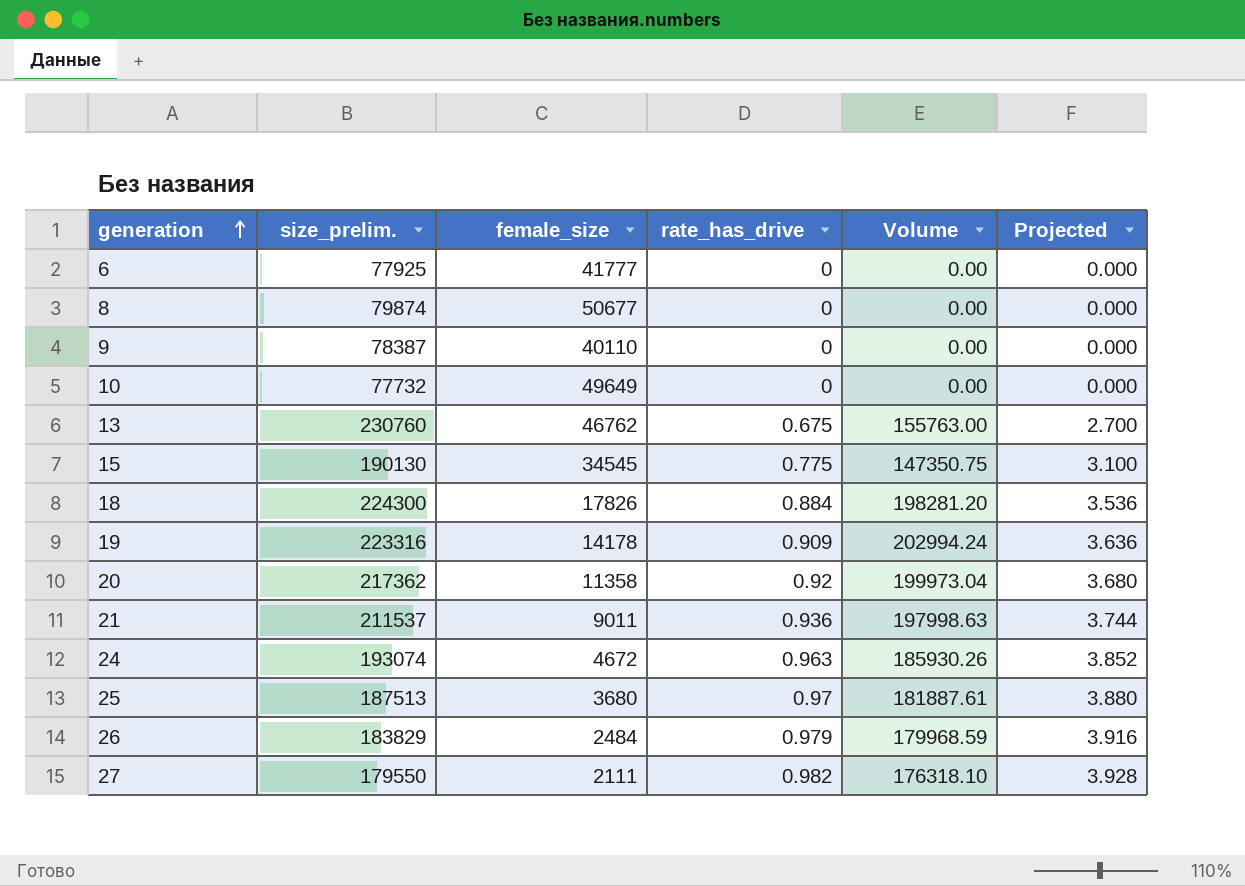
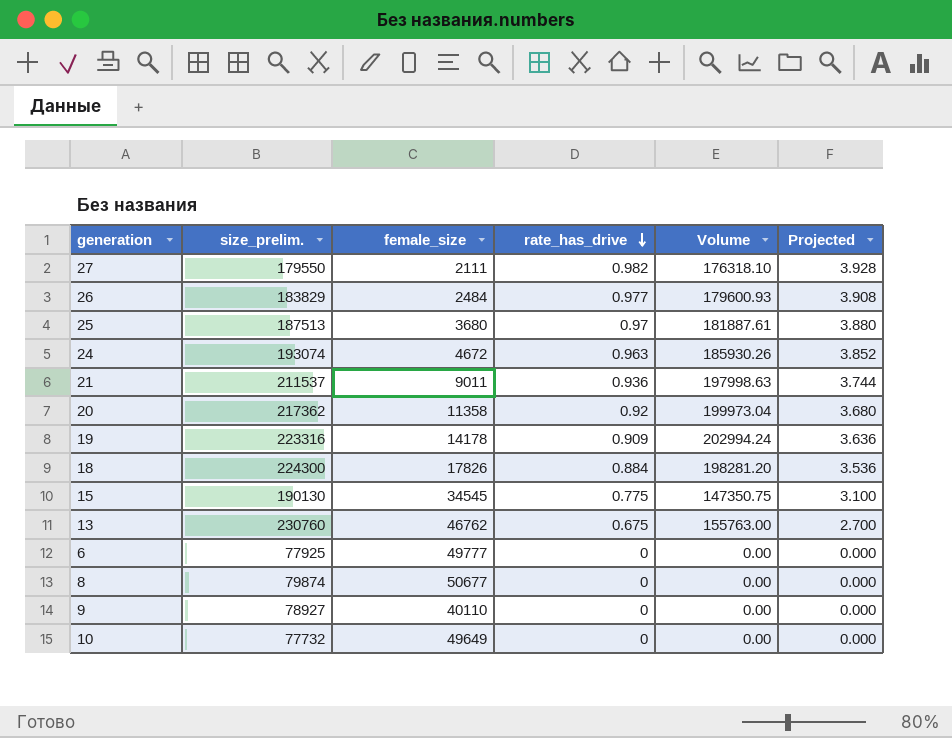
row order: generation ascending -> rate_has_drive descending
26 | rate_has_drive: 0.979 -> 0.977
26 | Volume: 179968.59 -> 179600.93
26 | Projected: 3.916 -> 3.908
6 | female_size: 41777 -> 49777
9 | size_prelim.: 78387 -> 78927

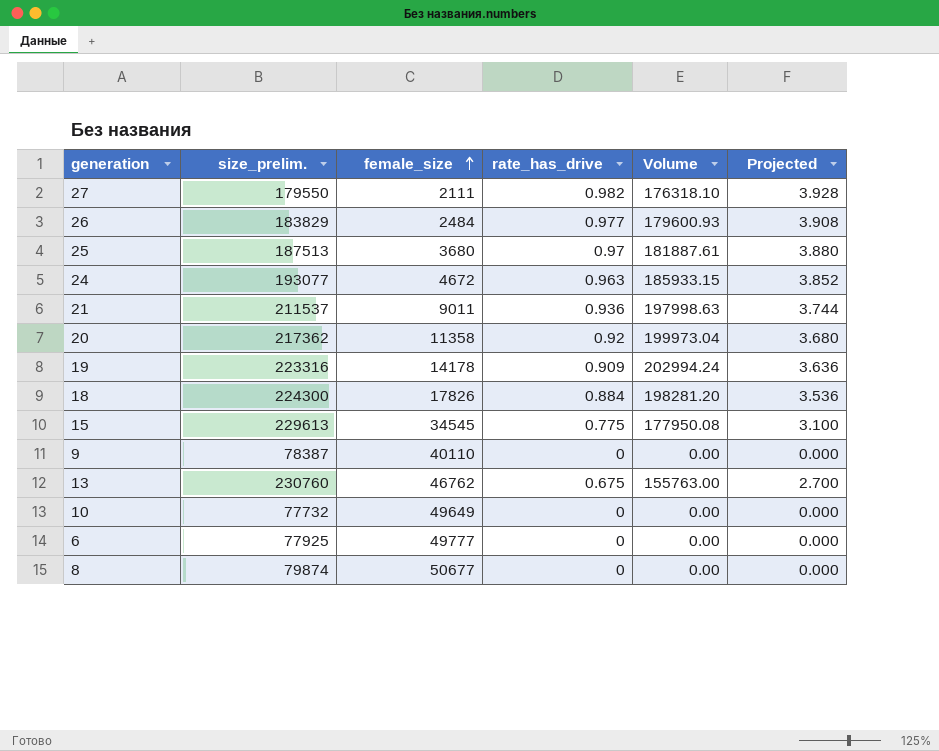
row order: rate_has_drive descending -> female_size ascending
24 | size_prelim.: 193074 -> 193077
24 | Volume: 185930.26 -> 185933.15
15 | size_prelim.: 190130 -> 229613
15 | Volume: 147350.75 -> 177950.08
9 | size_prelim.: 78927 -> 78387

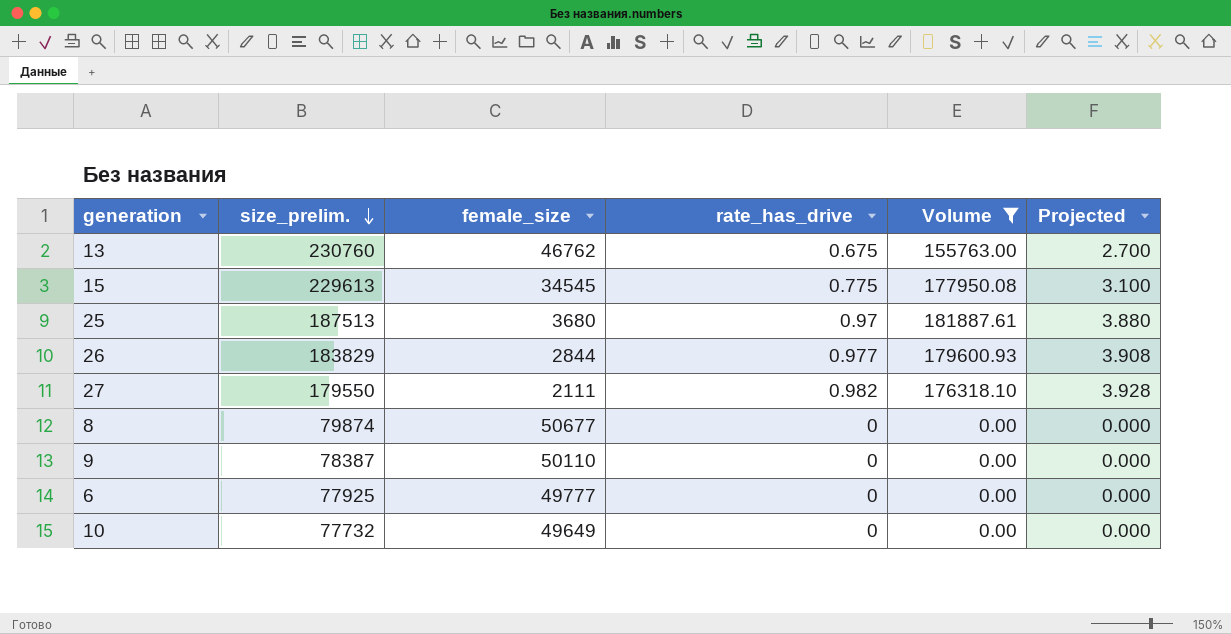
filter: none -> Volume <= 181887.61
row order: female_size ascending -> size_prelim. descending
26 | female_size: 2484 -> 2844
9 | female_size: 40110 -> 50110

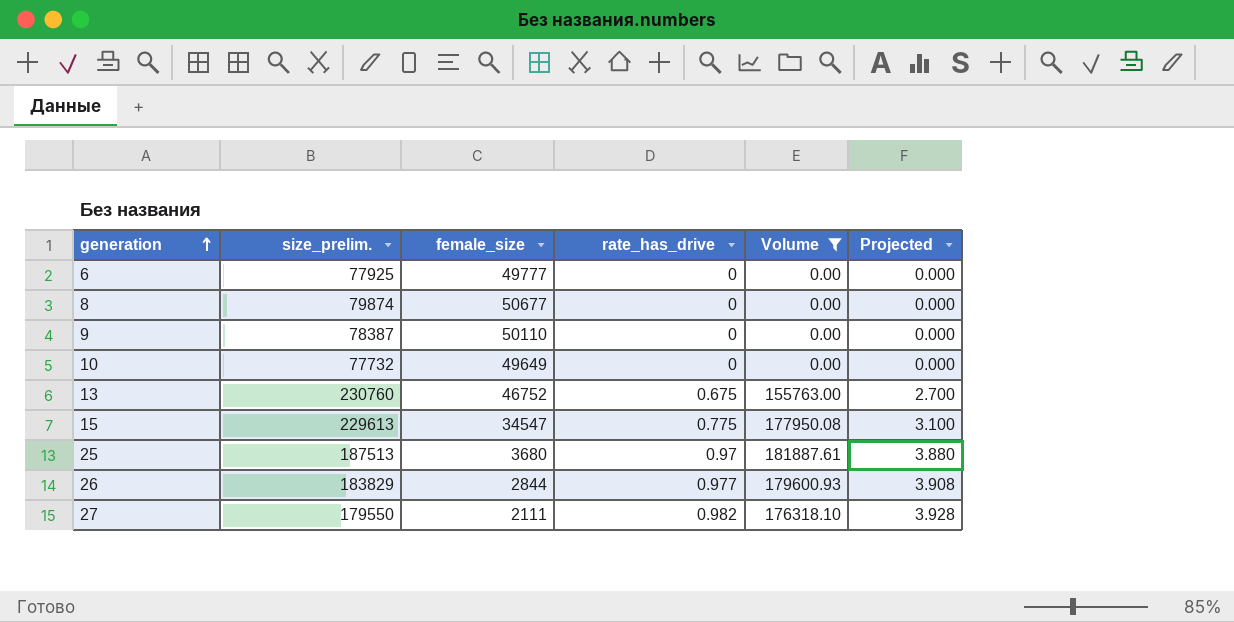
row order: size_prelim. descending -> generation ascending
13 | female_size: 46762 -> 46752
15 | female_size: 34545 -> 34547

